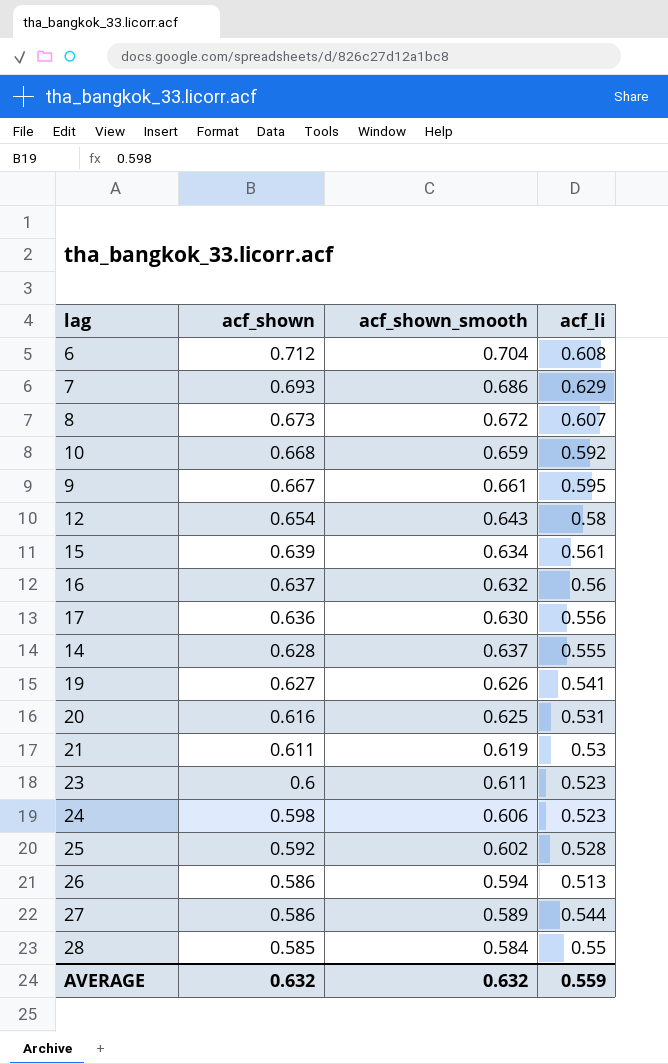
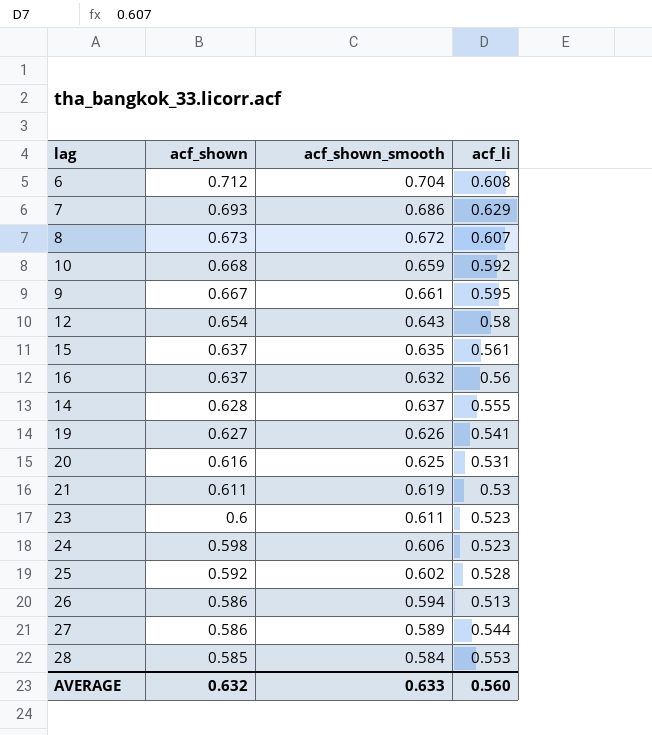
row 17: 0.636 | 0.630 | 0.556 -> none
15 | acf_shown: 0.639 -> 0.637
15 | acf_shown_smooth: 0.634 -> 0.635
28 | acf_li: 0.55 -> 0.553
AVERAGE | acf_shown_smooth: 0.632 -> 0.633
AVERAGE | acf_li: 0.559 -> 0.560

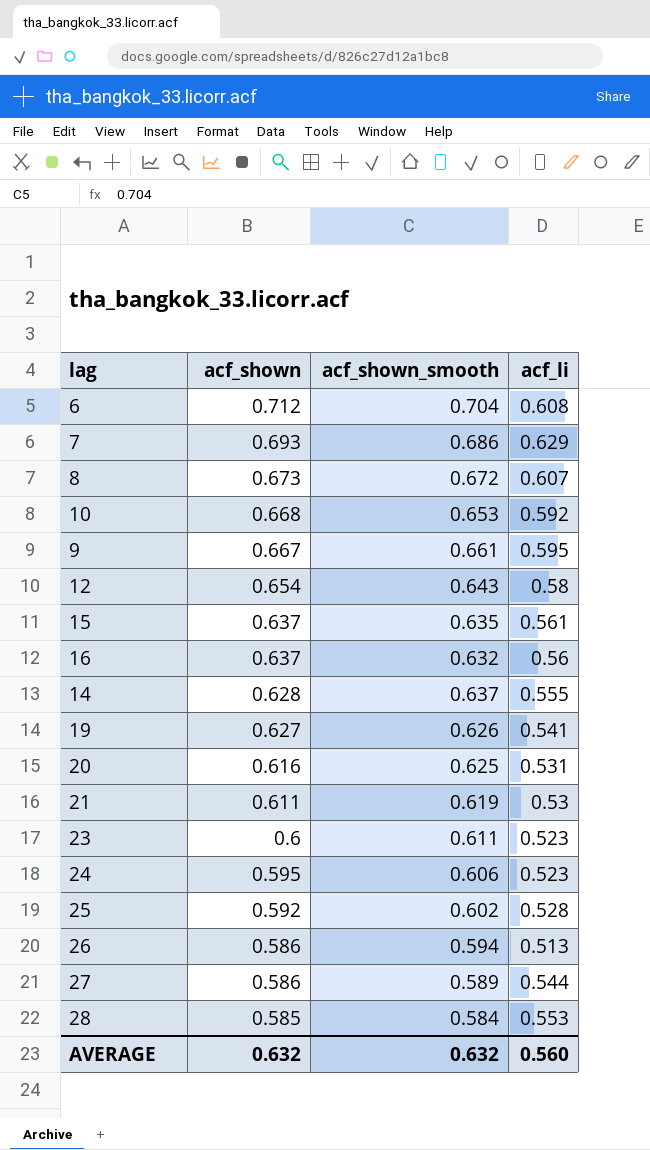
10 | acf_shown_smooth: 0.659 -> 0.653
24 | acf_shown: 0.598 -> 0.595
AVERAGE | acf_shown_smooth: 0.633 -> 0.632

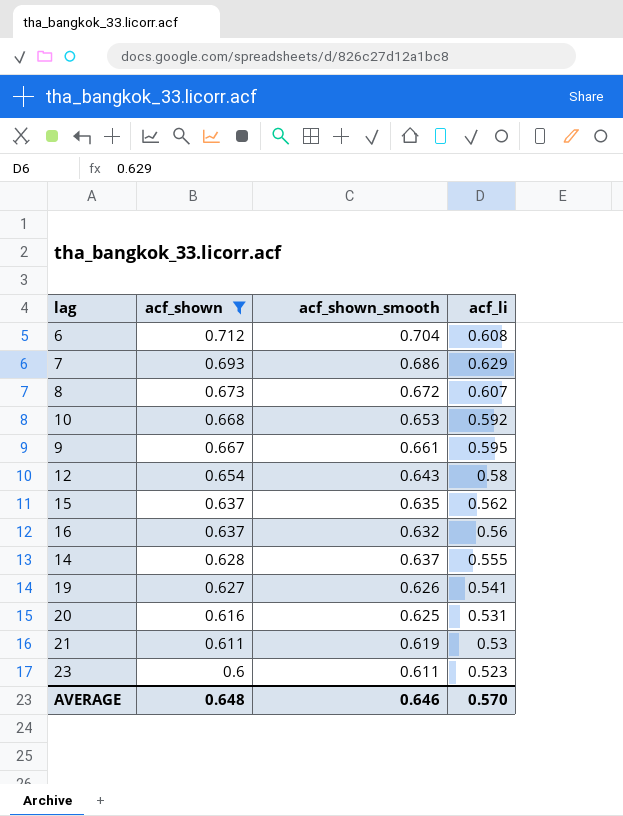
filter: none -> acf_shown >= 0.6
15 | acf_li: 0.561 -> 0.562
AVERAGE | acf_shown: 0.632 -> 0.648
AVERAGE | acf_shown_smooth: 0.632 -> 0.646
AVERAGE | acf_li: 0.560 -> 0.570

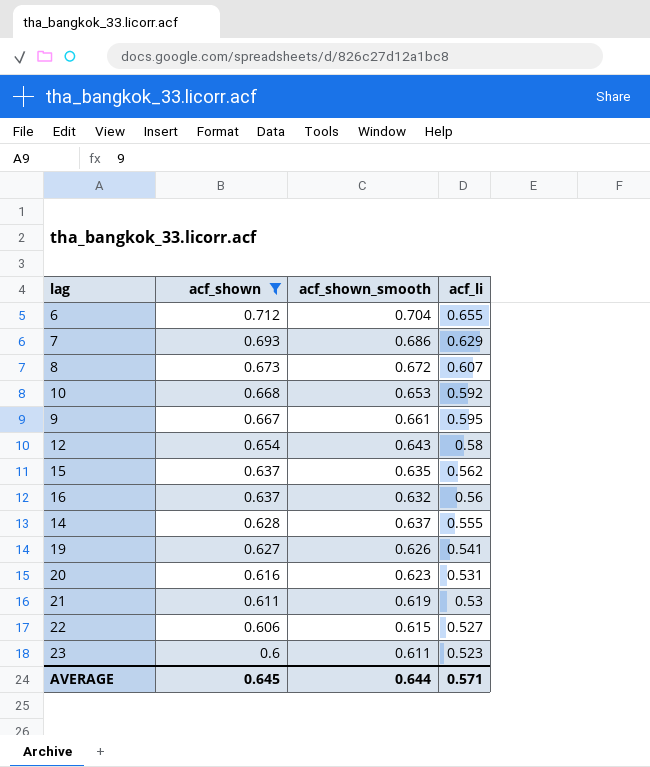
6 | acf_li: 0.608 -> 0.655
20 | acf_shown_smooth: 0.625 -> 0.623
row 22: none -> 0.606 | 0.615 | 0.527
AVERAGE | acf_shown: 0.648 -> 0.645
AVERAGE | acf_shown_smooth: 0.646 -> 0.644
AVERAGE | acf_li: 0.570 -> 0.571

